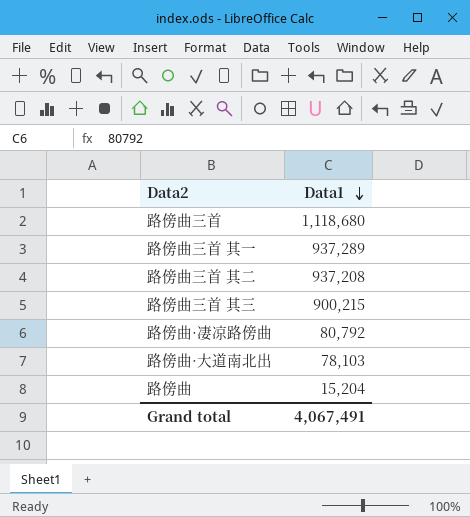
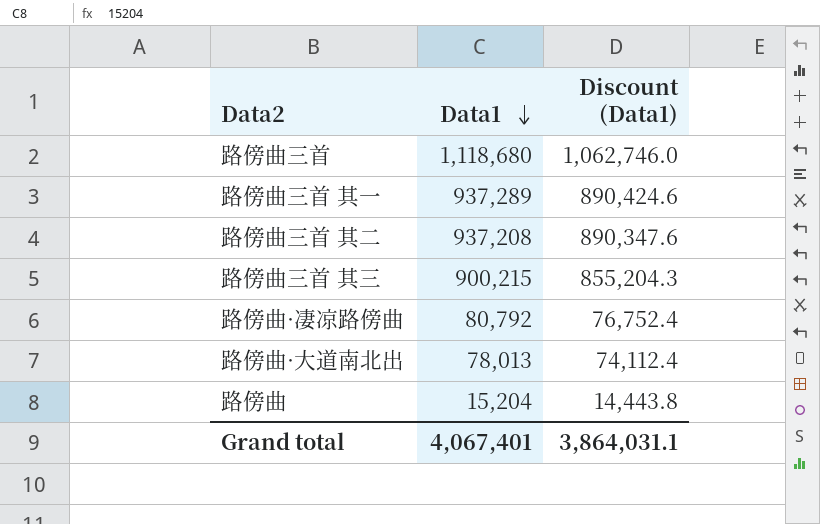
column Discount (Data1) | formula: none -> [Data1] * 0.95
路傍曲·大道南北出 | Data1: 78,103 -> 78,013
Grand total | Data1: 4,067,491 -> 4,067,401

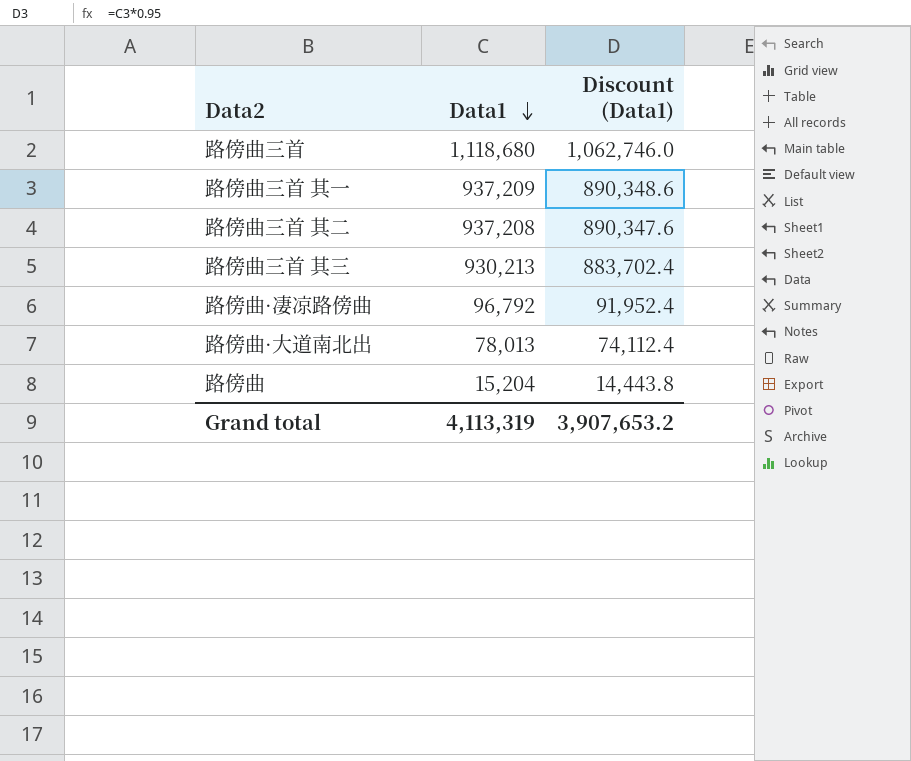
路傍曲三首 其一 | Data1: 937,289 -> 937,209
路傍曲三首 其一 | Discount (Data1): 890,424.6 -> 890,348.6
路傍曲三首 其三 | Data1: 900,215 -> 930,213
路傍曲三首 其三 | Discount (Data1): 855,204.3 -> 883,702.4
路傍曲·凄凉路傍曲 | Data1: 80,792 -> 96,792
路傍曲·凄凉路傍曲 | Discount (Data1): 76,752.4 -> 91,952.4
Grand total | Data1: 4,067,401 -> 4,113,319
Grand total | Discount (Data1): 3,864,031.1 -> 3,907,653.2

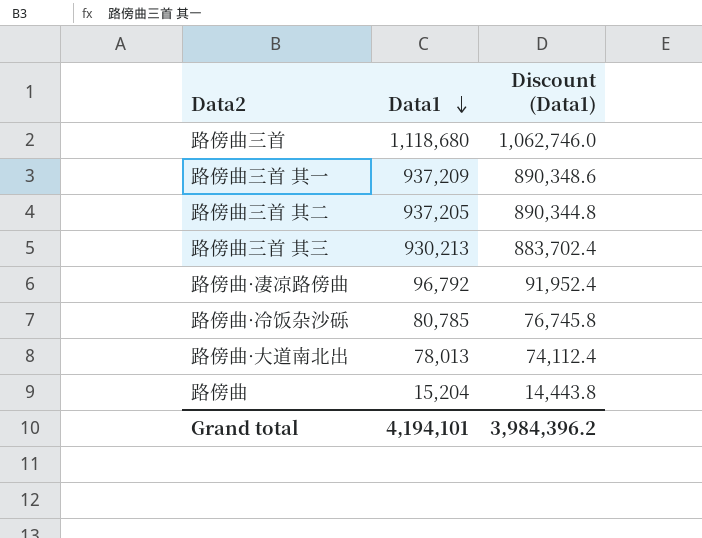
路傍曲三首 其二 | Data1: 937,208 -> 937,205
路傍曲三首 其二 | Discount (Data1): 890,347.6 -> 890,344.8
row 路傍曲·冷饭杂沙砾: none -> 80,785 | 76,745.8
Grand total | Data1: 4,113,319 -> 4,194,101
Grand total | Discount (Data1): 3,907,653.2 -> 3,984,396.2

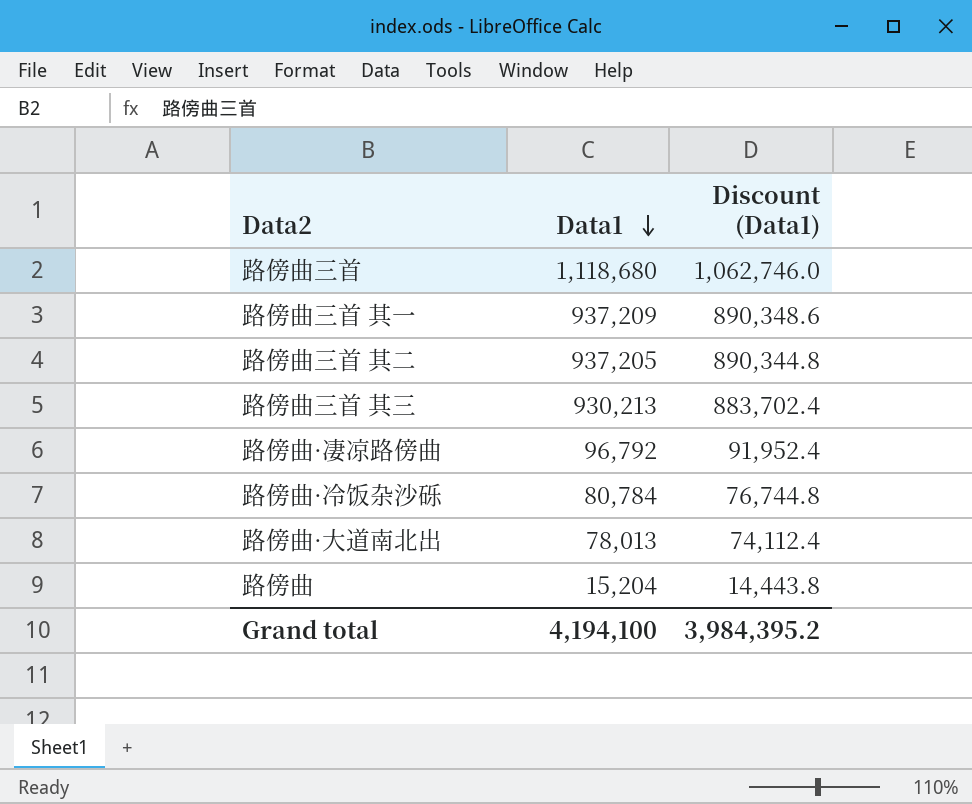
路傍曲·冷饭杂沙砾 | Data1: 80,785 -> 80,784
路傍曲·冷饭杂沙砾 | Discount (Data1): 76,745.8 -> 76,744.8
Grand total | Data1: 4,194,101 -> 4,194,100
Grand total | Discount (Data1): 3,984,396.2 -> 3,984,395.2

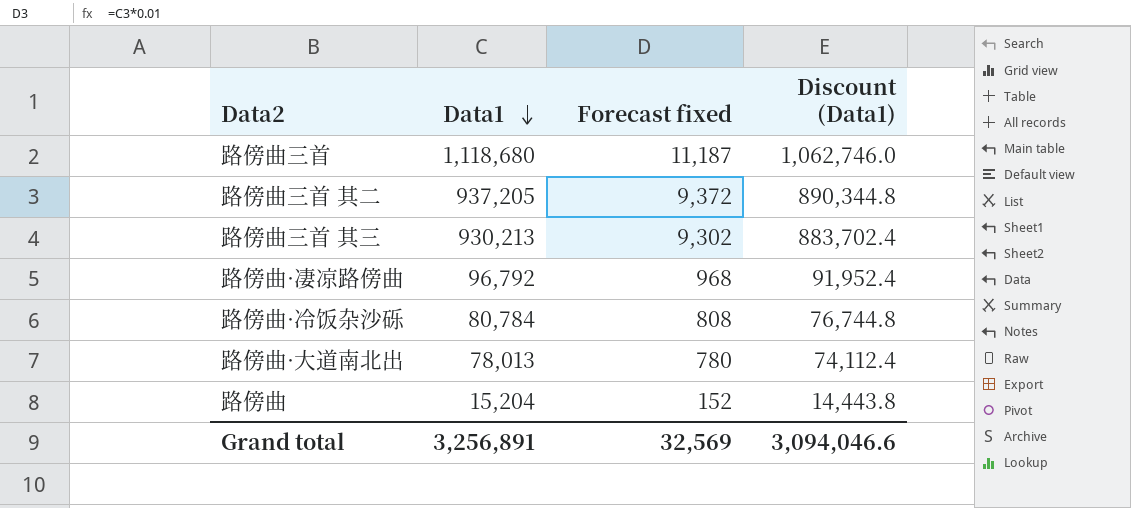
column Forecast fixed | formula: none -> [Data1] * 0.01
row 路傍曲三首 其一: 937,209 | 890,348.6 -> none
Grand total | Data1: 4,194,100 -> 3,256,891
Grand total | Discount (Data1): 3,984,395.2 -> 3,094,046.6

